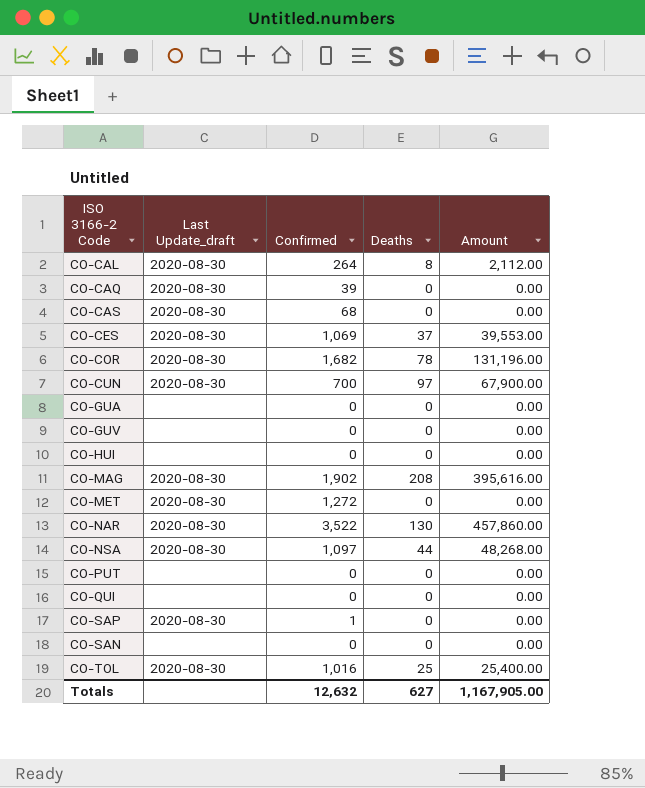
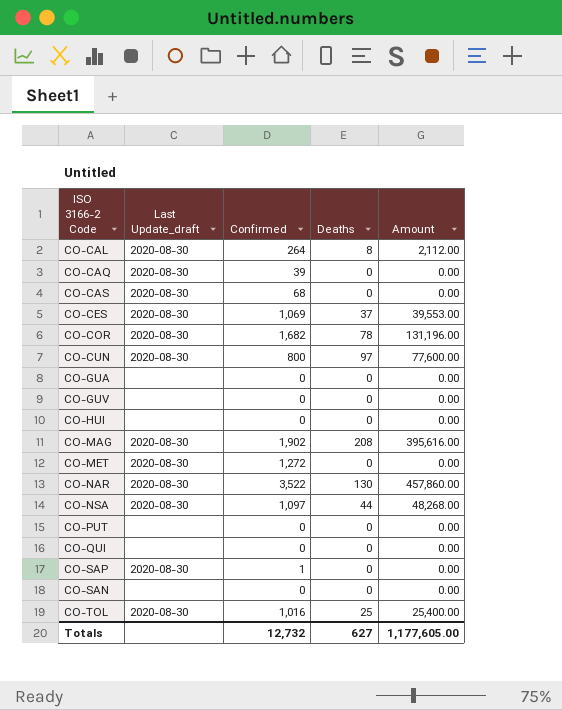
CO-CUN | Confirmed: 700 -> 800
CO-CUN | Amount: 67,900.00 -> 77,600.00
Totals | Confirmed: 12,632 -> 12,732
Totals | Amount: 1,167,905.00 -> 1,177,605.00

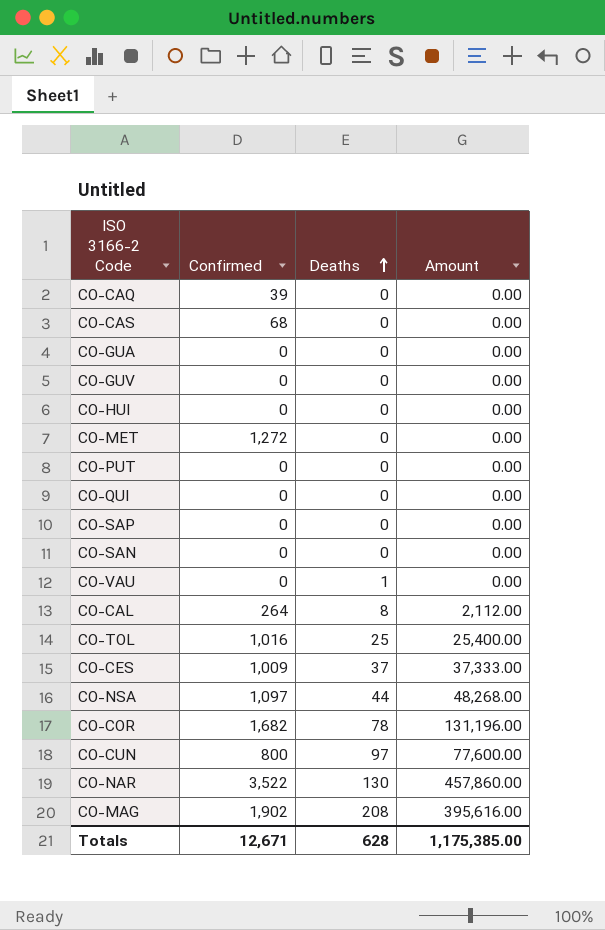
row order: none -> Deaths ascending
column Last Update_draft | position: 2 -> none
CO-SAP | Confirmed: 1 -> 0
row CO-VAU: none -> 0 | 1 | 0.00
CO-CES | Confirmed: 1,069 -> 1,009
CO-CES | Amount: 39,553.00 -> 37,333.00
Totals | Confirmed: 12,732 -> 12,671
Totals | Deaths: 627 -> 628
Totals | Amount: 1,177,605.00 -> 1,175,385.00

